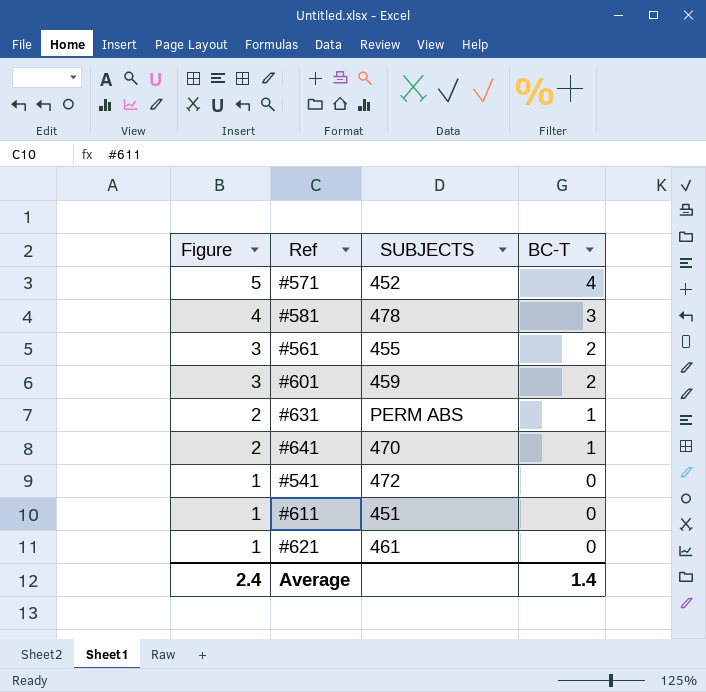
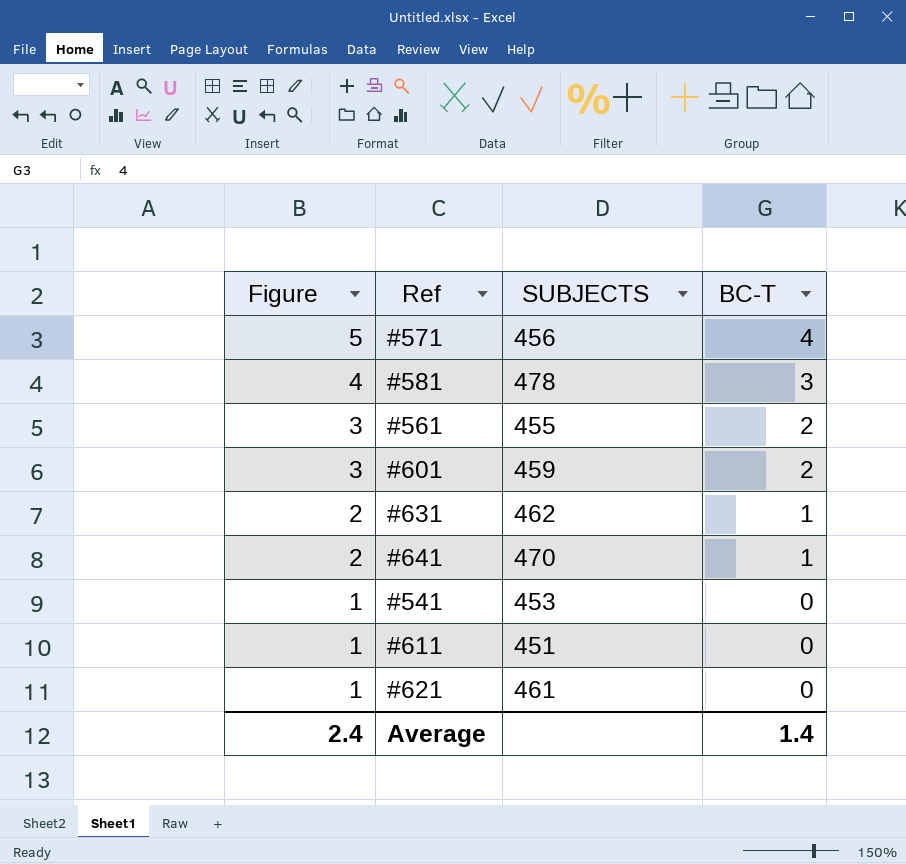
#571 | SUBJECTS: 452 -> 456
#631 | SUBJECTS: PERM ABS -> 462
#541 | SUBJECTS: 472 -> 453

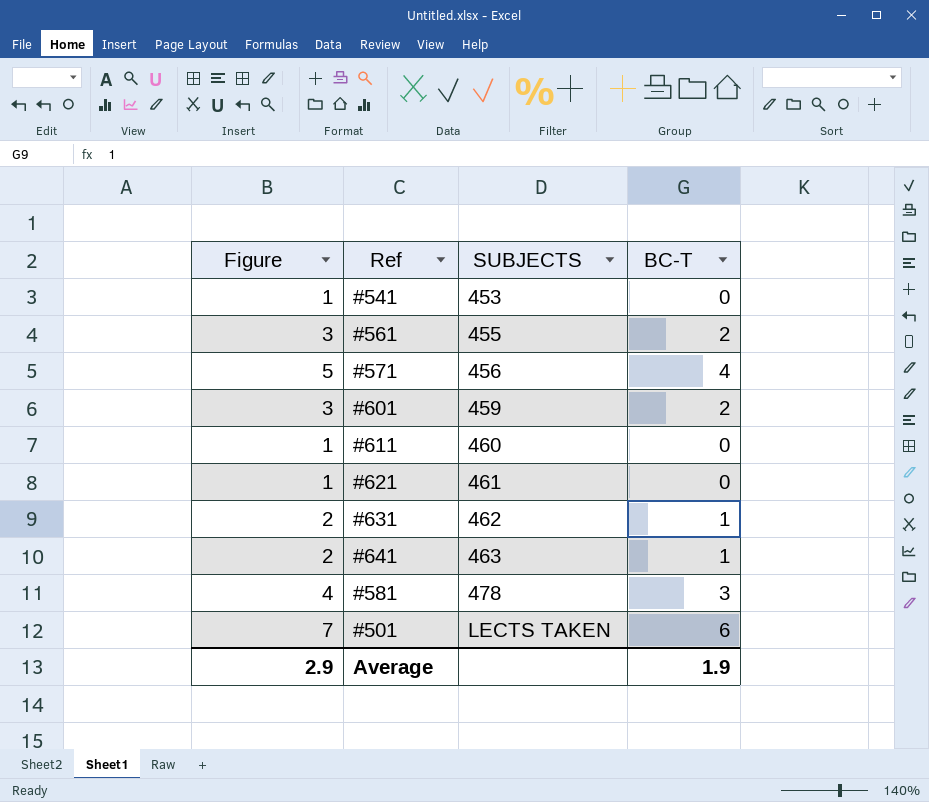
row order: Figure descending -> SUBJECTS ascending
#611 | SUBJECTS: 451 -> 460
#641 | SUBJECTS: 470 -> 463
row #501: none -> 7 | LECTS TAKEN | 6
Average | Figure: 2.4 -> 2.9
Average | BC-T: 1.4 -> 1.9

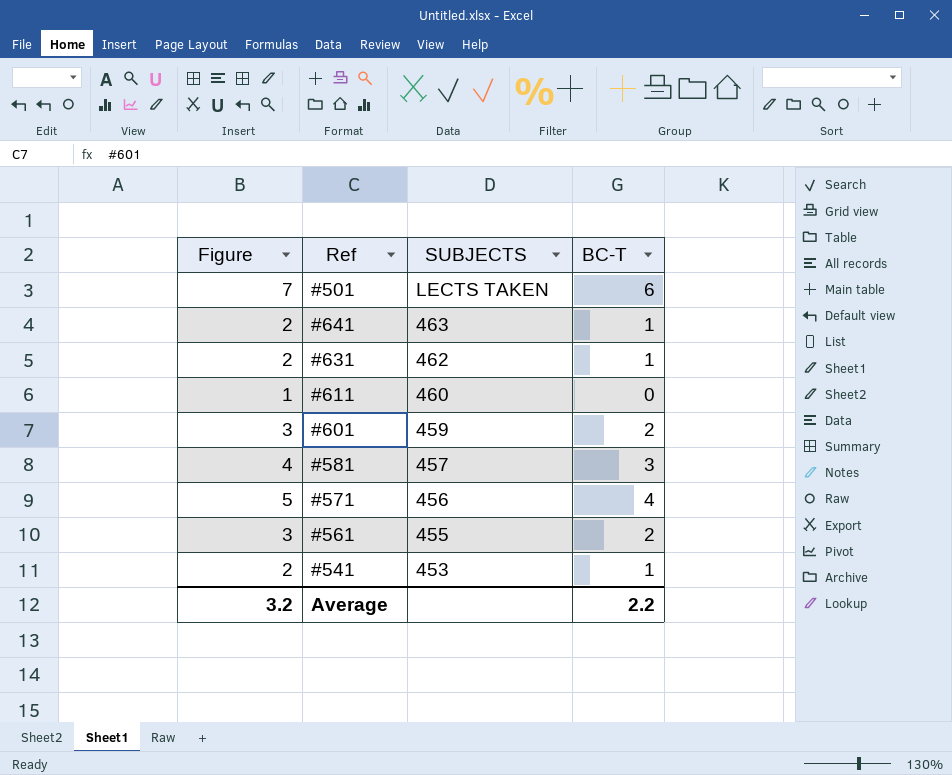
row order: SUBJECTS ascending -> SUBJECTS descending
row #621: 1 | 461 | 0 -> none
#581 | SUBJECTS: 478 -> 457
#541 | Figure: 1 -> 2
#541 | BC-T: 0 -> 1
Average | Figure: 2.9 -> 3.2
Average | BC-T: 1.9 -> 2.2

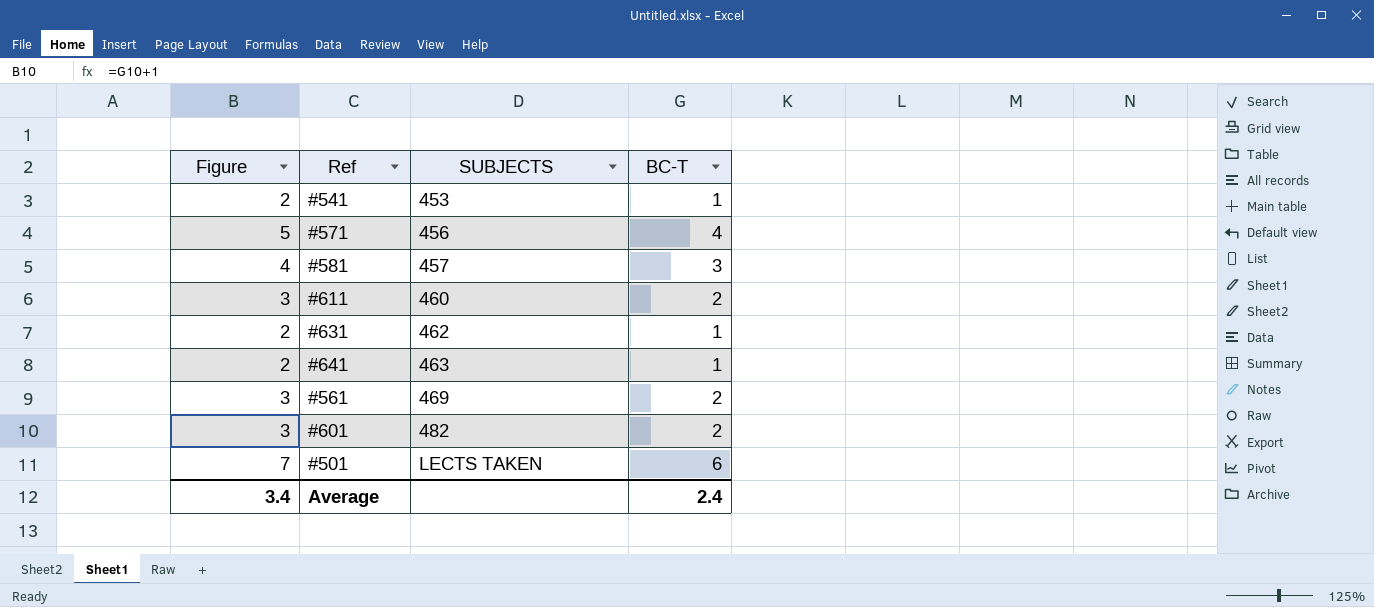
row order: SUBJECTS descending -> SUBJECTS ascending
#611 | Figure: 1 -> 3
#611 | BC-T: 0 -> 2
#561 | SUBJECTS: 455 -> 469
#601 | SUBJECTS: 459 -> 482
Average | Figure: 3.2 -> 3.4
Average | BC-T: 2.2 -> 2.4

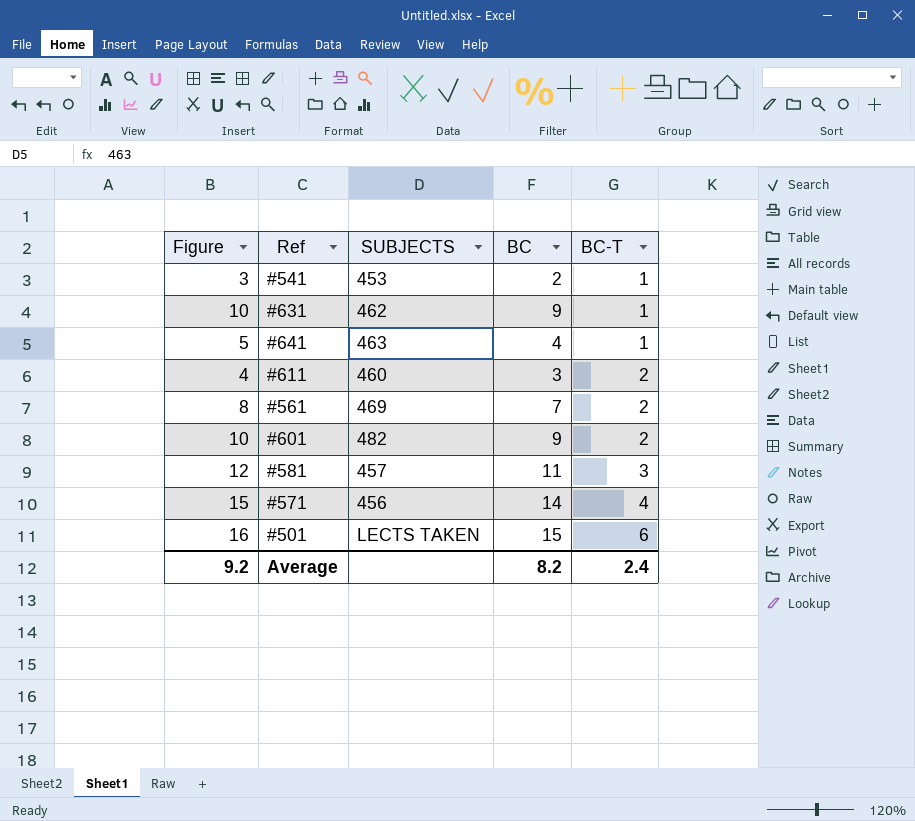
row order: SUBJECTS ascending -> BC-T ascending
column Figure | formula: [BC-T] + 1 -> [BC] + 1
column BC | position: none -> 4
Average | Figure: 3.4 -> 9.2

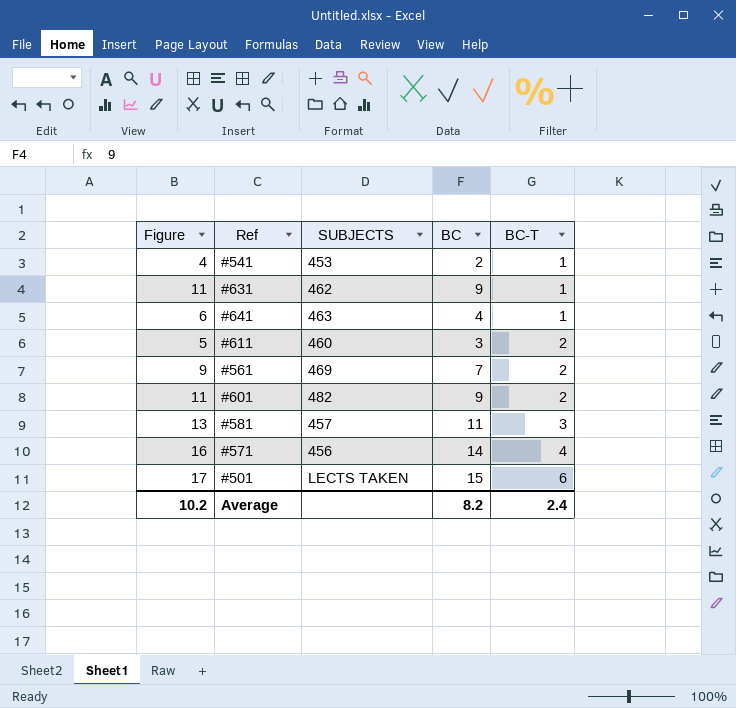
column Figure | formula: [BC] + 1 -> [BC] + 2
Average | Figure: 9.2 -> 10.2

